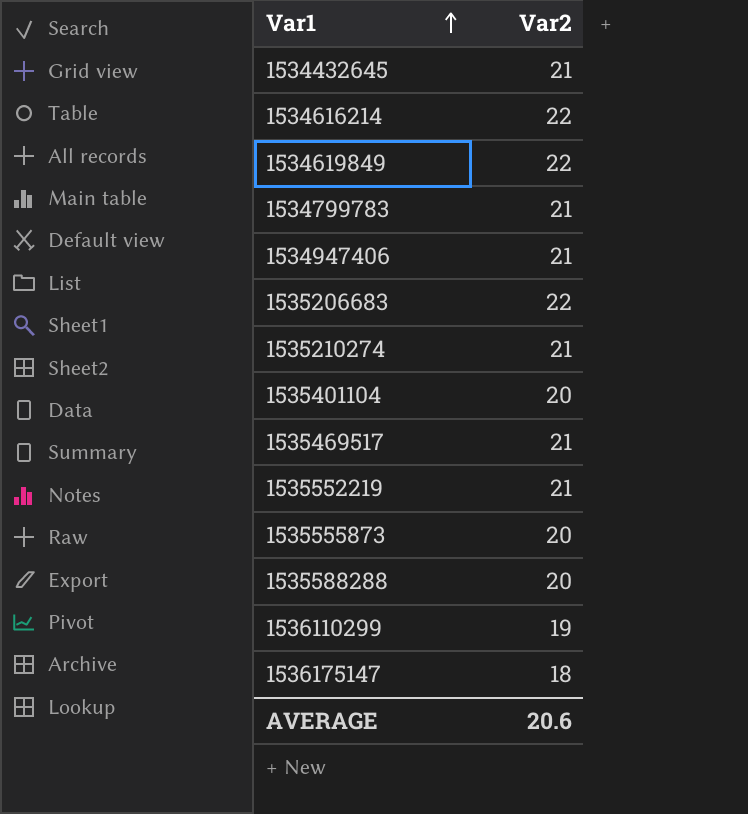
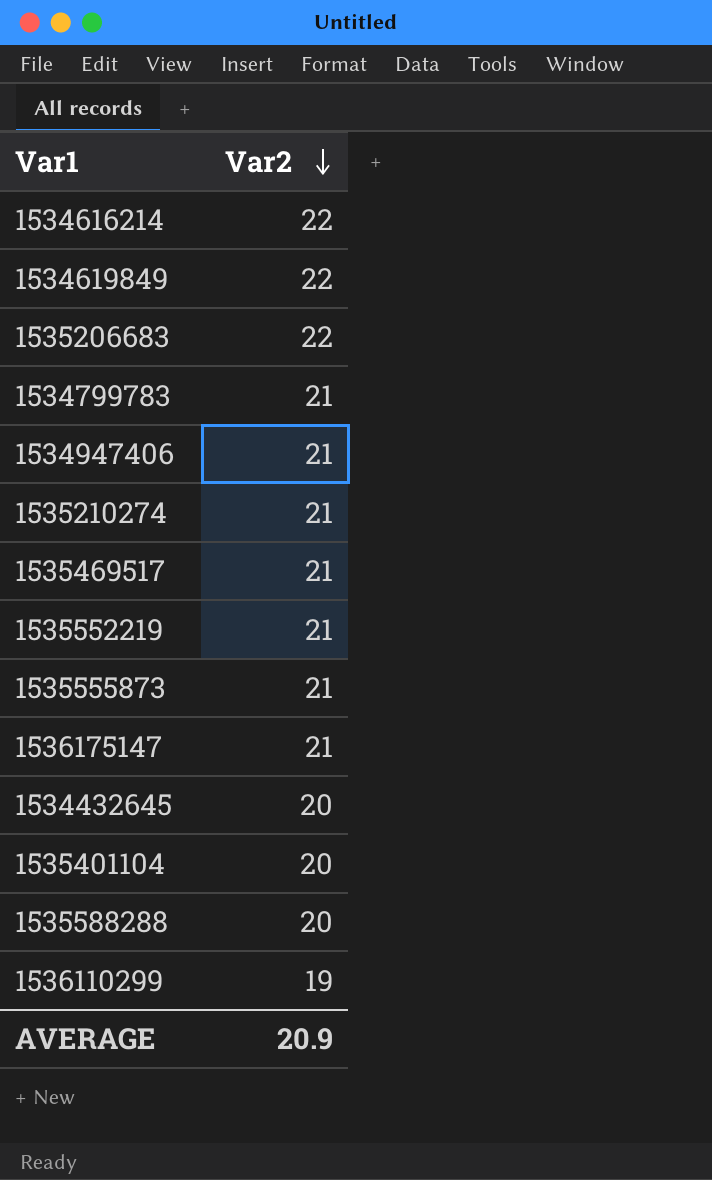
row order: Var1 ascending -> Var2 descending
1535555873 | Var2: 20 -> 21
1536175147 | Var2: 18 -> 21
1534432645 | Var2: 21 -> 20
AVERAGE | Var2: 20.6 -> 20.9

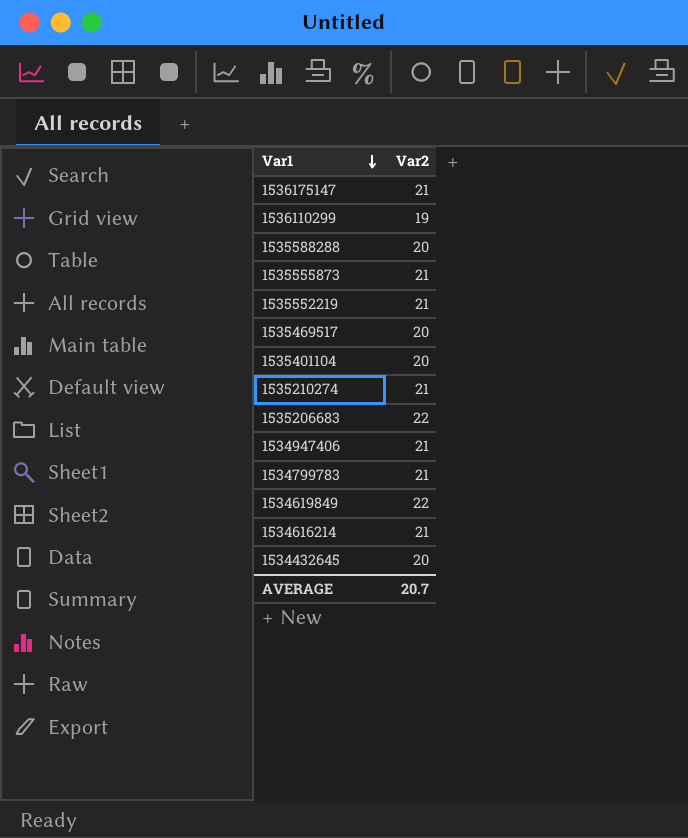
row order: Var2 descending -> Var1 descending
1535469517 | Var2: 21 -> 20
1534616214 | Var2: 22 -> 21
AVERAGE | Var2: 20.9 -> 20.7

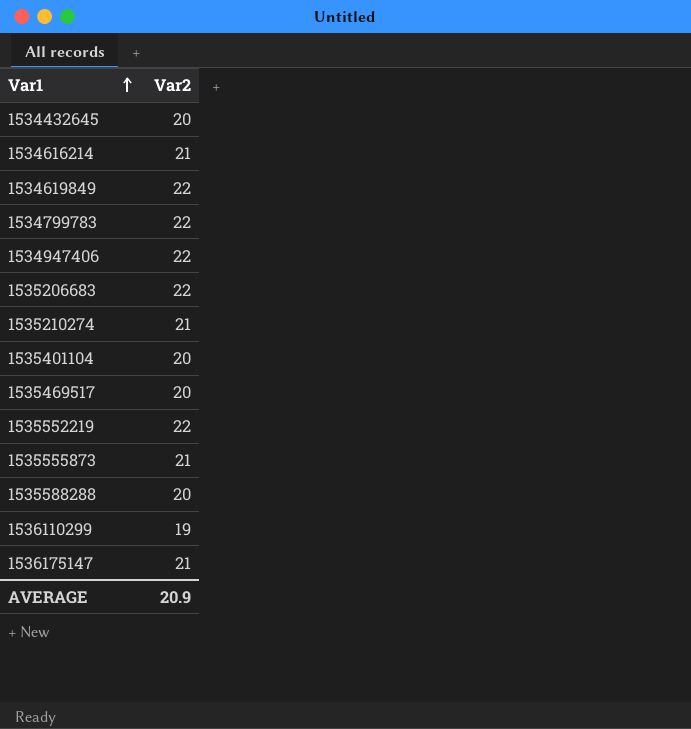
row order: Var1 descending -> Var1 ascending
1534799783 | Var2: 21 -> 22
1534947406 | Var2: 21 -> 22
1535552219 | Var2: 21 -> 22
AVERAGE | Var2: 20.7 -> 20.9

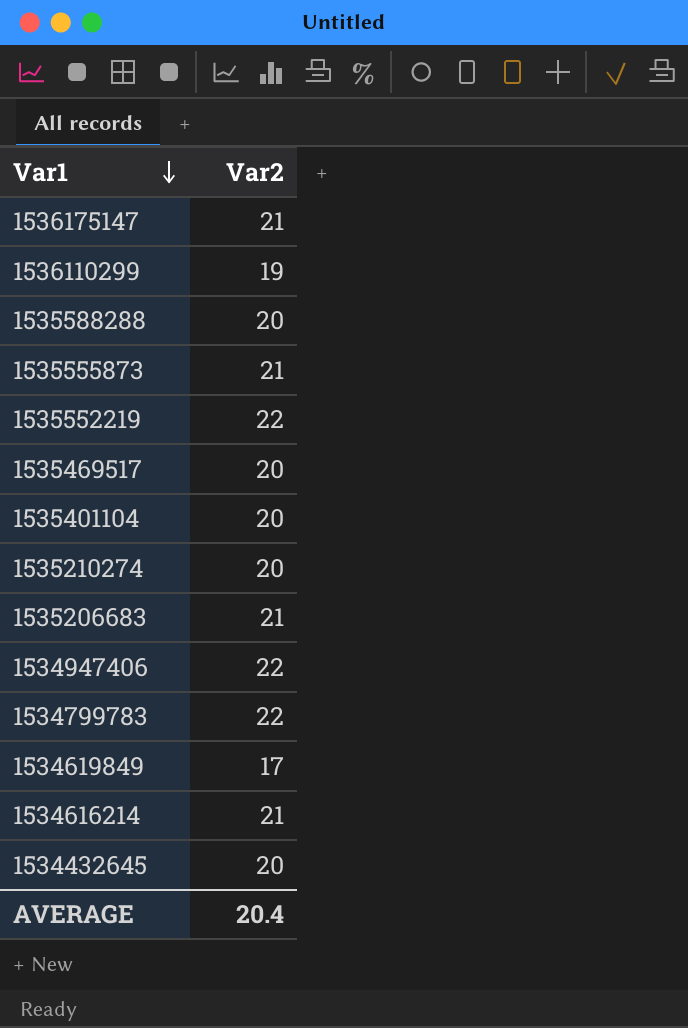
row order: Var1 ascending -> Var1 descending
1535210274 | Var2: 21 -> 20
1535206683 | Var2: 22 -> 21
1534619849 | Var2: 22 -> 17
AVERAGE | Var2: 20.9 -> 20.4

